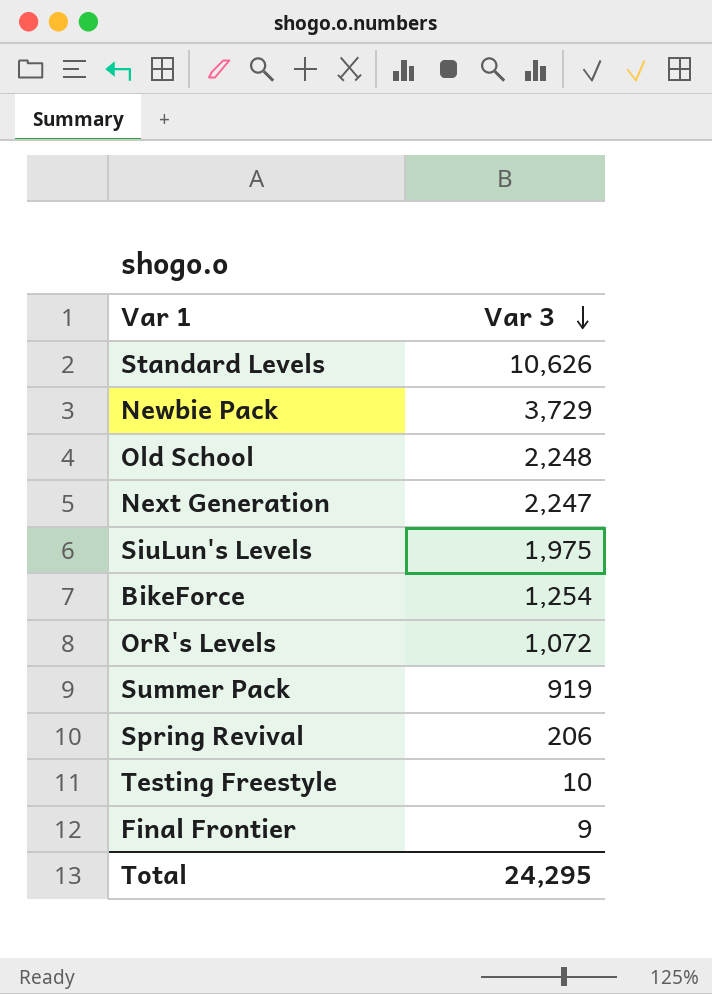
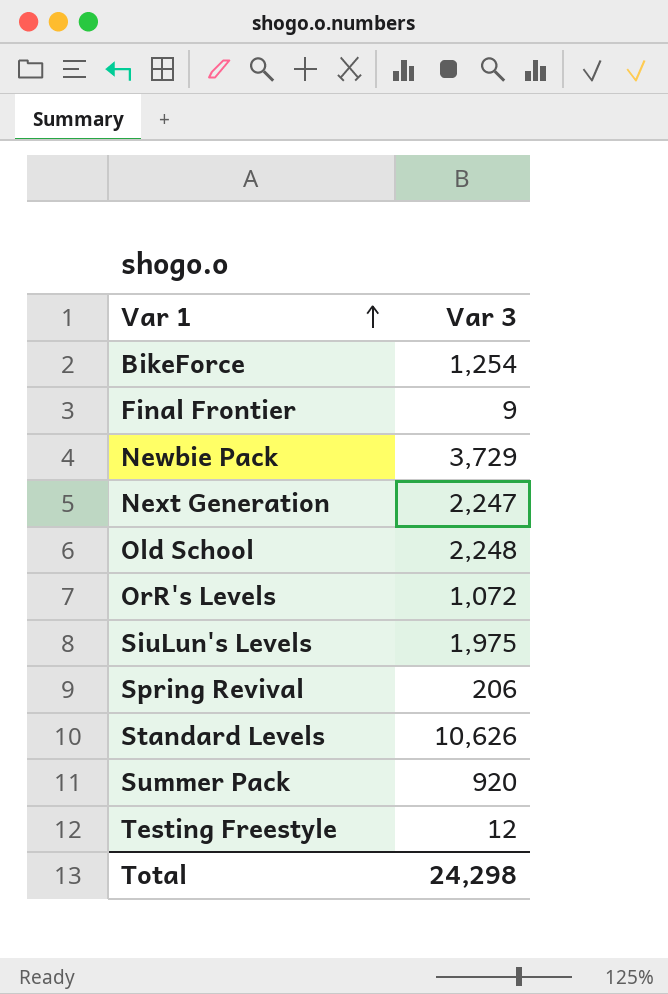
row order: Var 3 descending -> Var 1 ascending
Summer Pack | Var 3: 919 -> 920
Testing Freestyle | Var 3: 10 -> 12
Total | Var 3: 24,295 -> 24,298

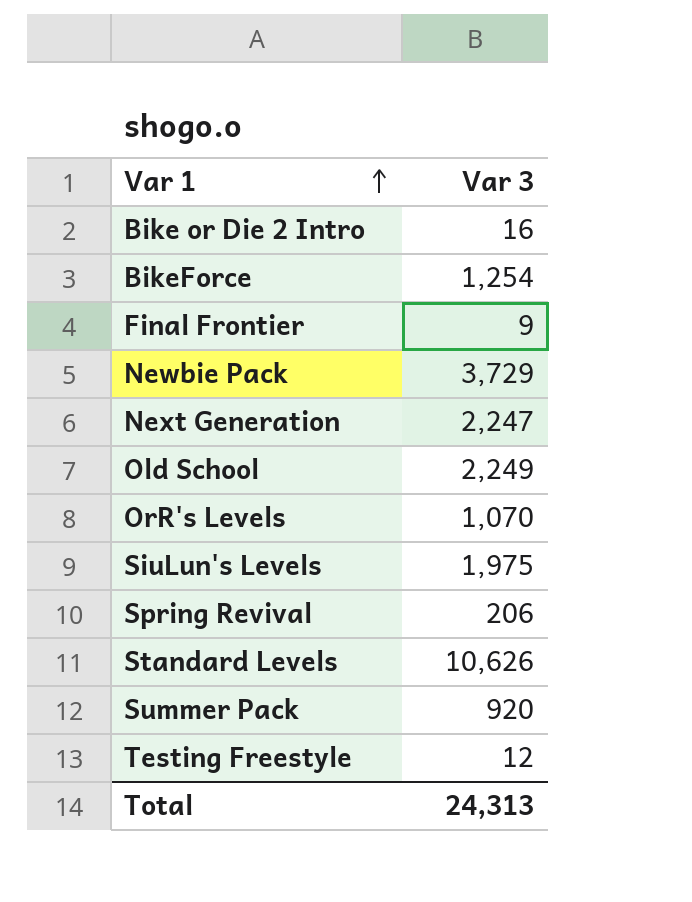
row Bike or Die 2 Intro: none -> 16
Old School | Var 3: 2,248 -> 2,249
OrR's Levels | Var 3: 1,072 -> 1,070
Total | Var 3: 24,298 -> 24,313

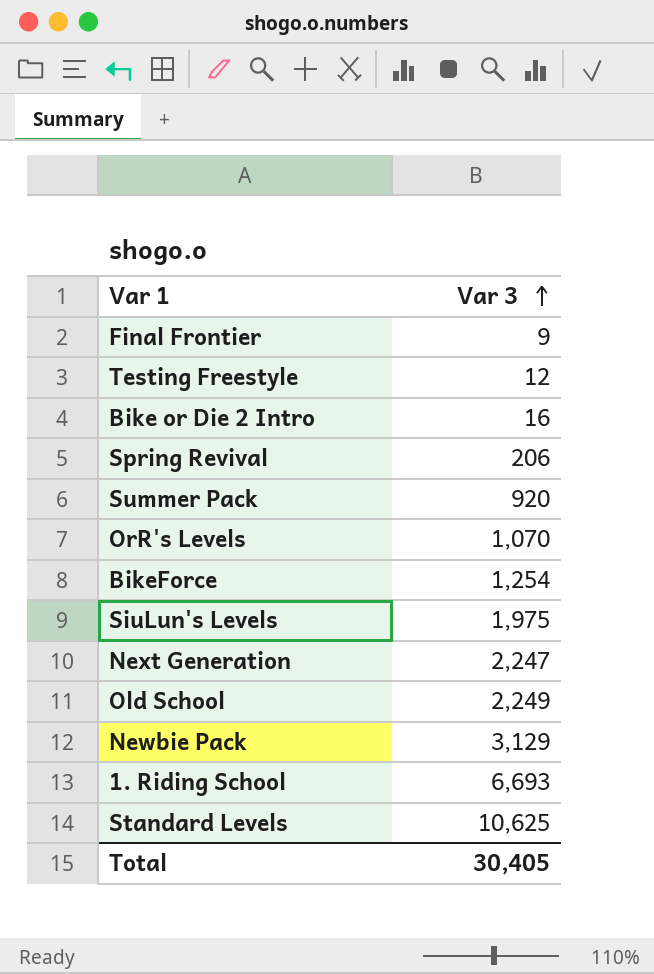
row order: Var 1 ascending -> Var 3 ascending
Newbie Pack | Var 3: 3,729 -> 3,129
row 1. Riding School: none -> 6,693
Standard Levels | Var 3: 10,626 -> 10,625
Total | Var 3: 24,313 -> 30,405

